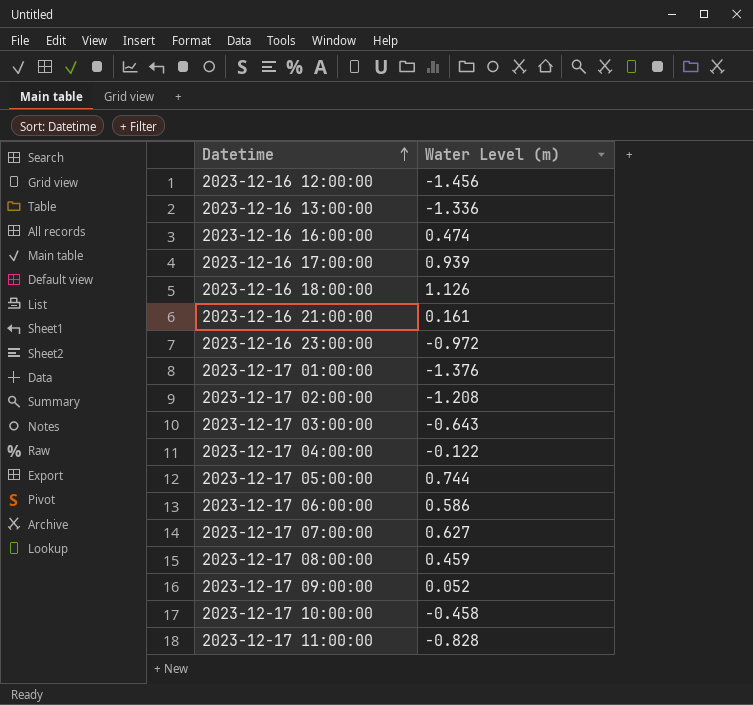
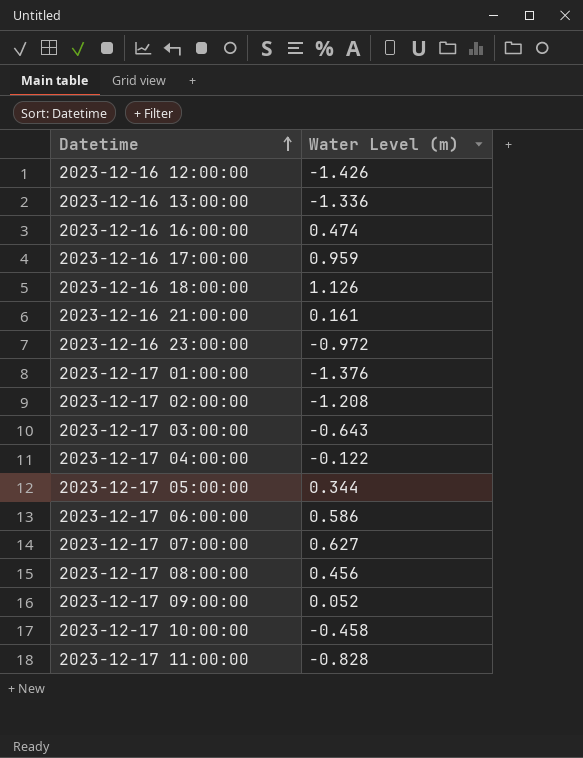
2023-12-16 12:00:00 | Water Level (m): -1.456 -> -1.426
2023-12-16 17:00:00 | Water Level (m): 0.939 -> 0.959
2023-12-17 05:00:00 | Water Level (m): 0.744 -> 0.344
2023-12-17 08:00:00 | Water Level (m): 0.459 -> 0.456

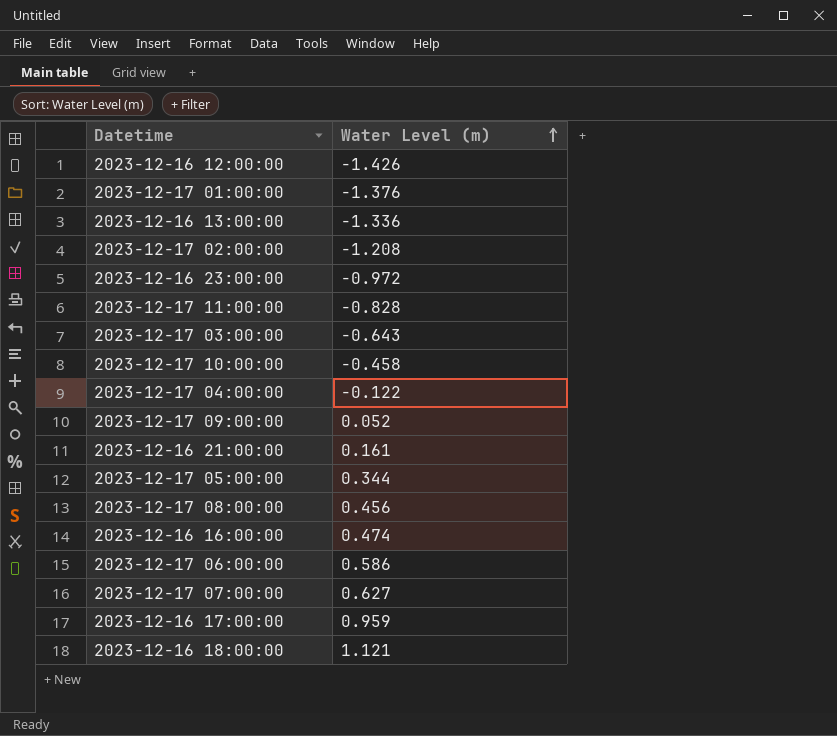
row order: Datetime ascending -> Water Level (m) ascending
2023-12-16 18:00:00 | Water Level (m): 1.126 -> 1.121

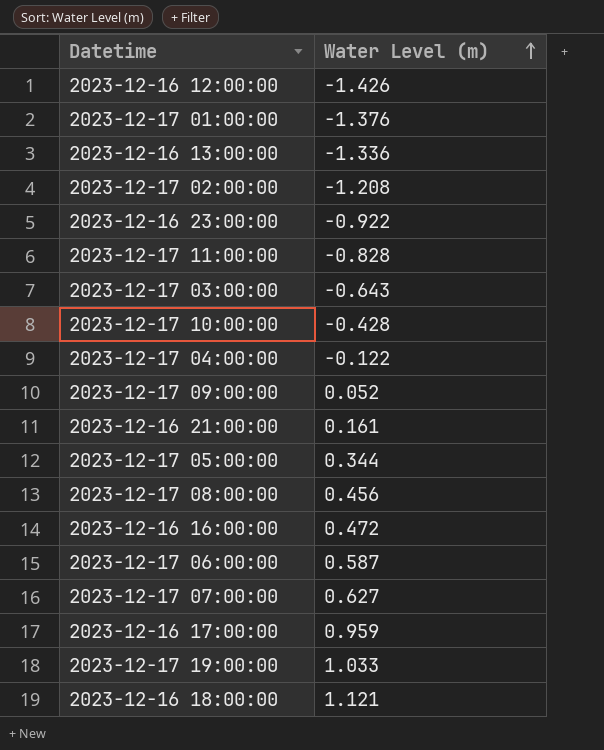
2023-12-16 23:00:00 | Water Level (m): -0.972 -> -0.922
2023-12-17 10:00:00 | Water Level (m): -0.458 -> -0.428
2023-12-16 16:00:00 | Water Level (m): 0.474 -> 0.472
2023-12-17 06:00:00 | Water Level (m): 0.586 -> 0.587
row 2023-12-17 19:00:00: none -> 1.033

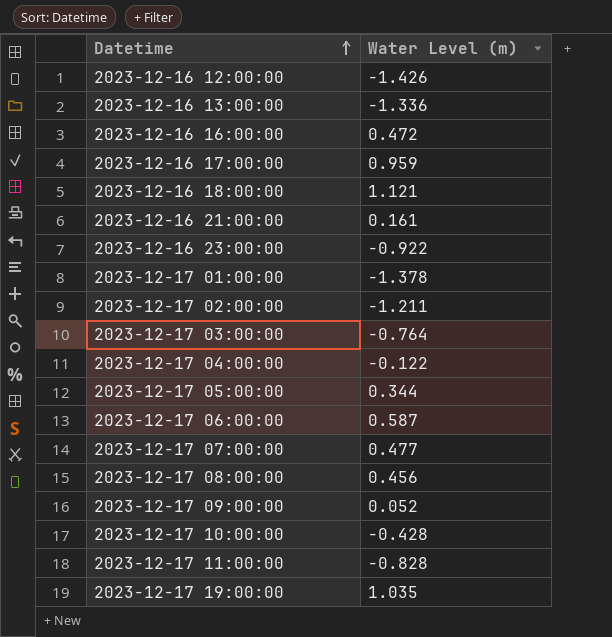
row order: Water Level (m) ascending -> Datetime ascending
2023-12-17 01:00:00 | Water Level (m): -1.376 -> -1.378
2023-12-17 02:00:00 | Water Level (m): -1.208 -> -1.211
2023-12-17 03:00:00 | Water Level (m): -0.643 -> -0.764
2023-12-17 07:00:00 | Water Level (m): 0.627 -> 0.477
2023-12-17 19:00:00 | Water Level (m): 1.033 -> 1.035

